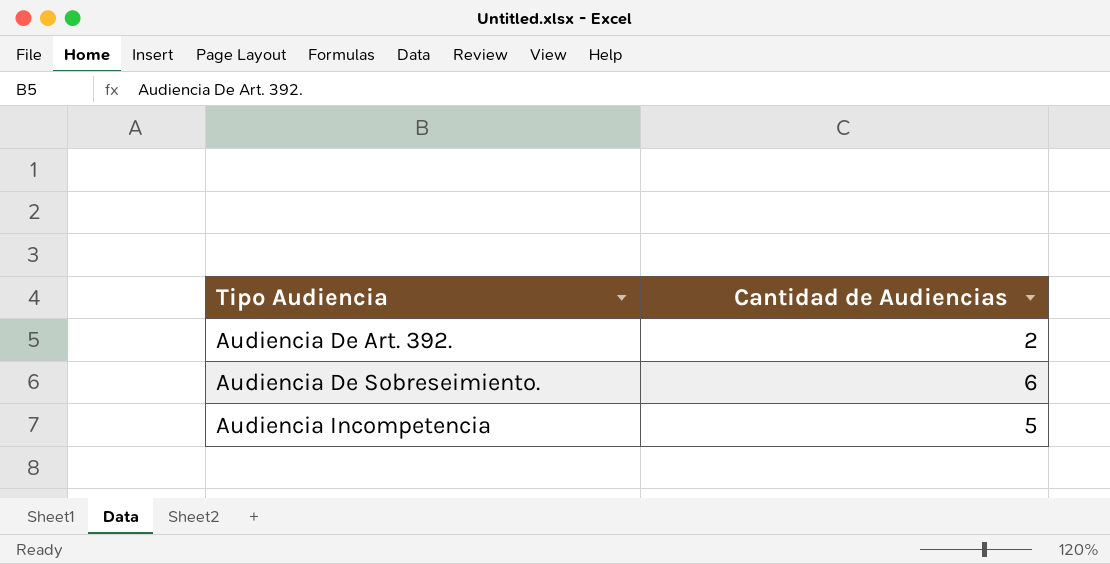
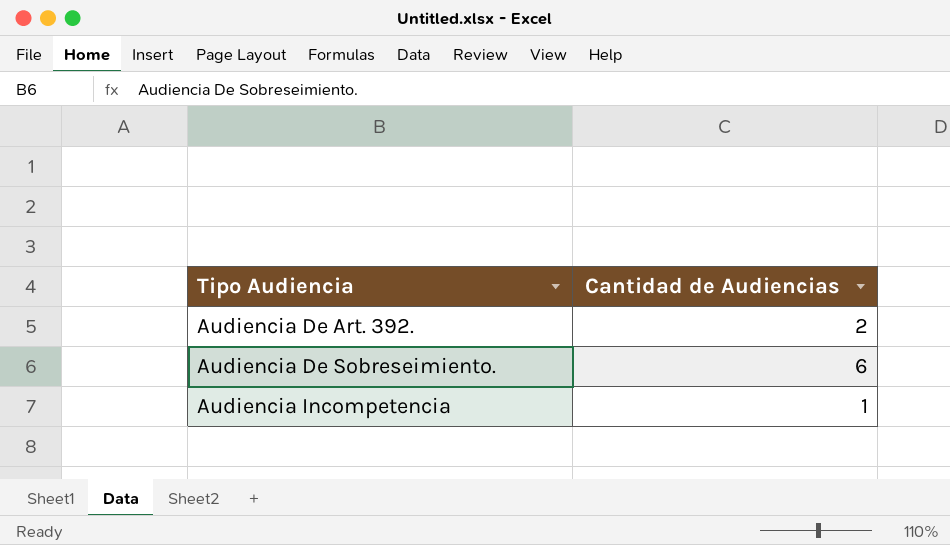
Audiencia Incompetencia | Cantidad de Audiencias: 5 -> 1

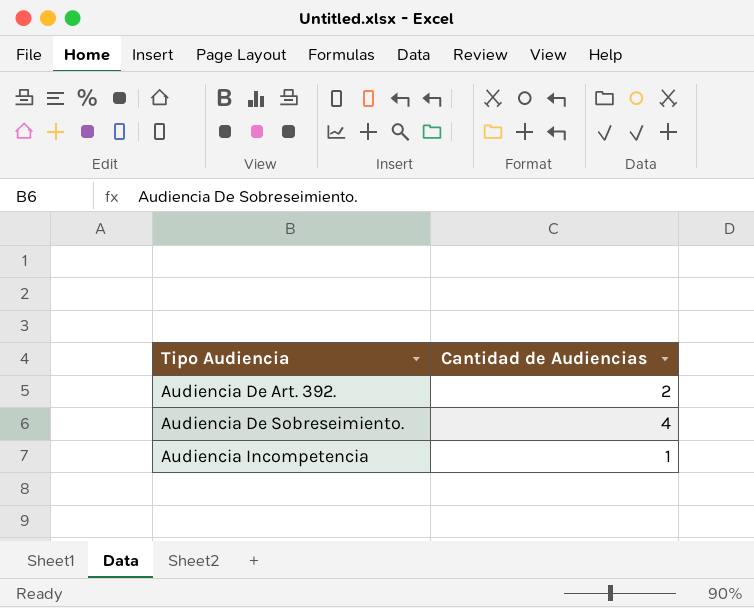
Audiencia De Sobreseimiento. | Cantidad de Audiencias: 6 -> 4

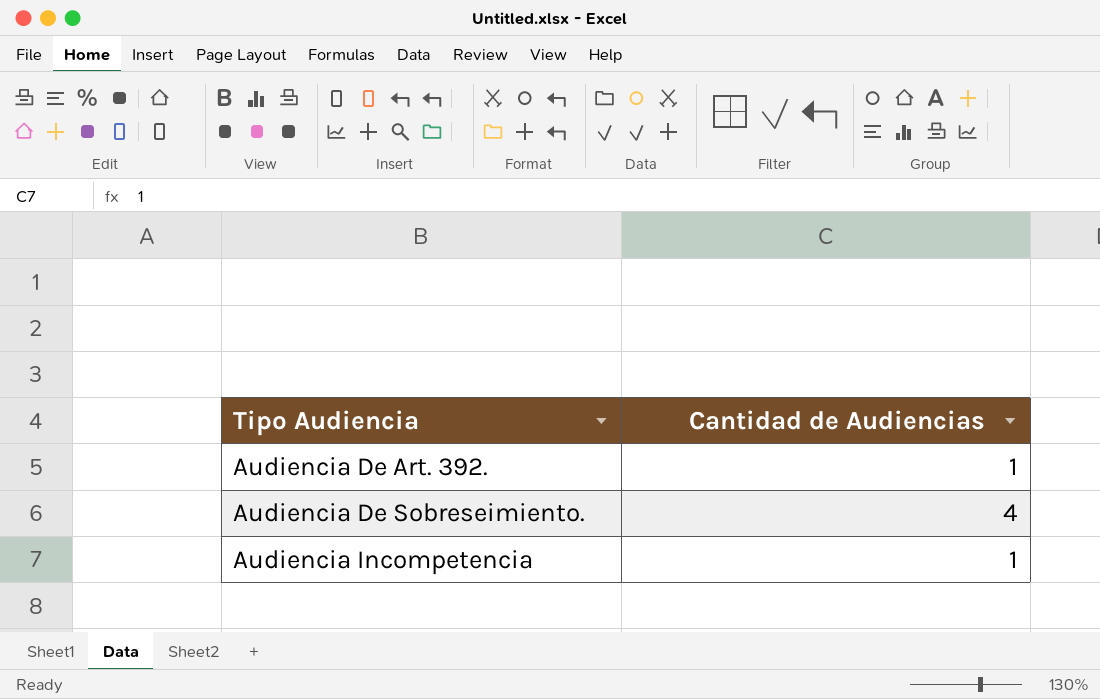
Audiencia De Art. 392. | Cantidad de Audiencias: 2 -> 1

